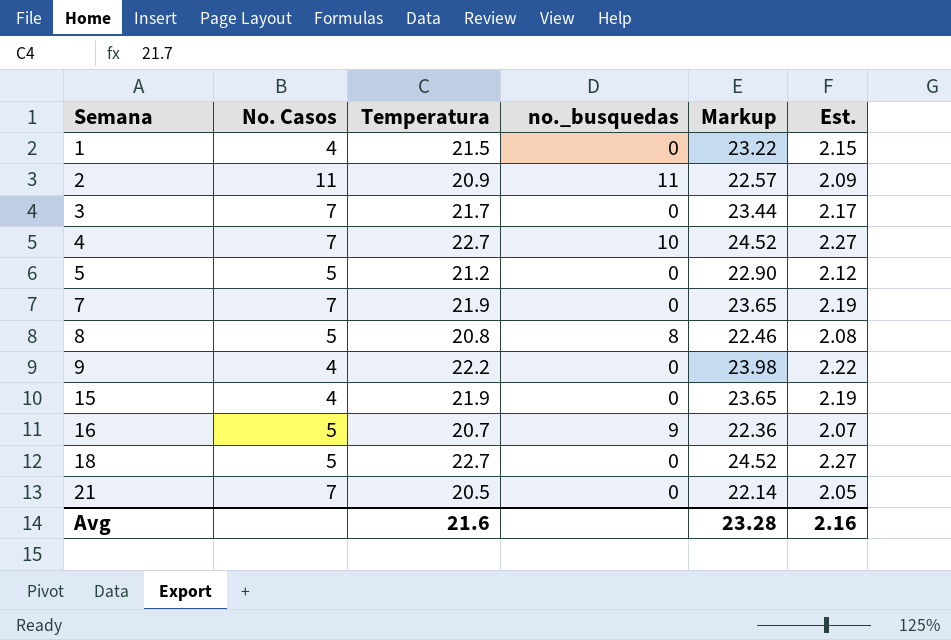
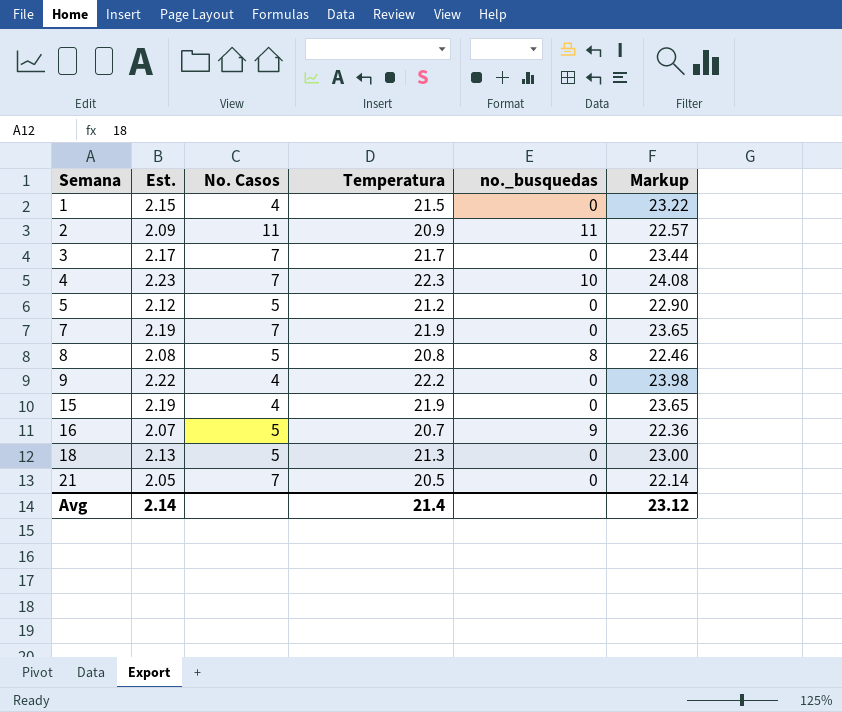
column Est. | position: 6 -> 2
4 | Est.: 2.27 -> 2.23
4 | Temperatura: 22.7 -> 22.3
4 | Markup: 24.52 -> 24.08
18 | Est.: 2.27 -> 2.13
18 | Temperatura: 22.7 -> 21.3
18 | Markup: 24.52 -> 23.00
Avg | Est.: 2.16 -> 2.14
Avg | Temperatura: 21.6 -> 21.4
Avg | Markup: 23.28 -> 23.12

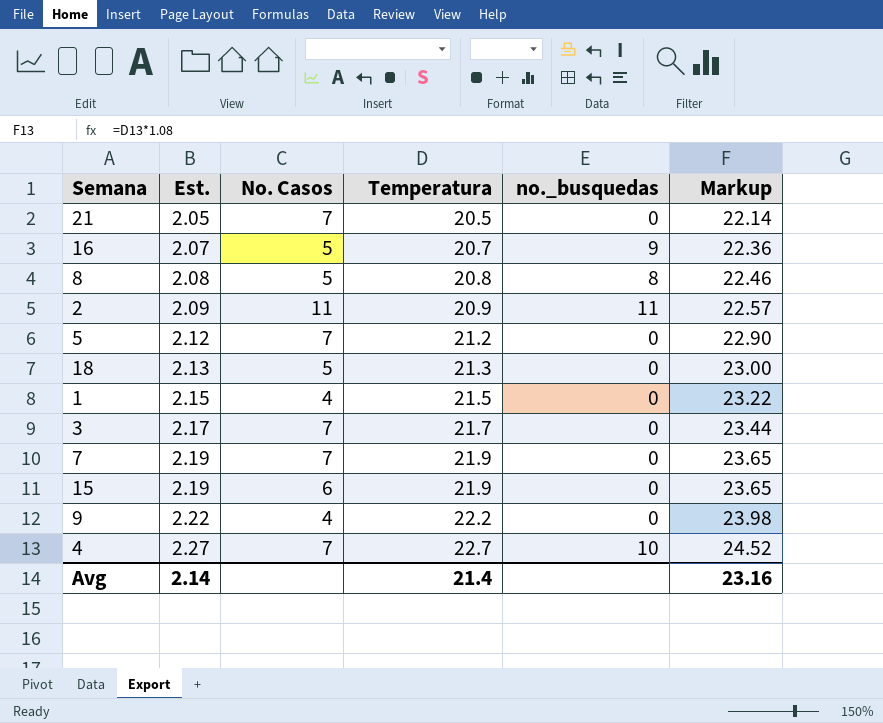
row order: Semana ascending -> Est. ascending
5 | No. Casos: 5 -> 7
15 | No. Casos: 4 -> 6
4 | Est.: 2.23 -> 2.27
4 | Temperatura: 22.3 -> 22.7
4 | Markup: 24.08 -> 24.52
Avg | Markup: 23.12 -> 23.16

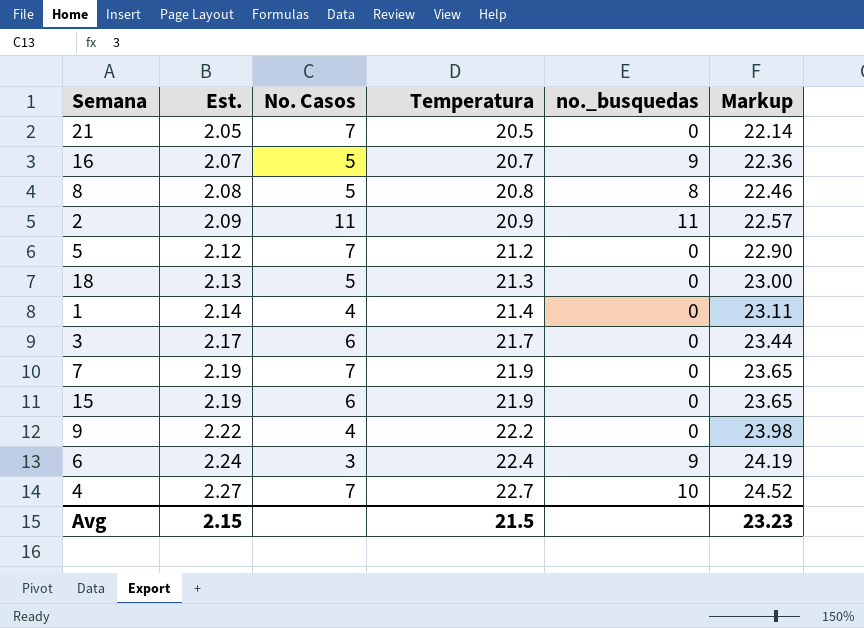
1 | Est.: 2.15 -> 2.14
1 | Temperatura: 21.5 -> 21.4
1 | Markup: 23.22 -> 23.11
3 | No. Casos: 7 -> 6
row 6: none -> 2.24 | 3 | 22.4 | 9 | 24.19
Avg | Est.: 2.14 -> 2.15
Avg | Temperatura: 21.4 -> 21.5
Avg | Markup: 23.16 -> 23.23

